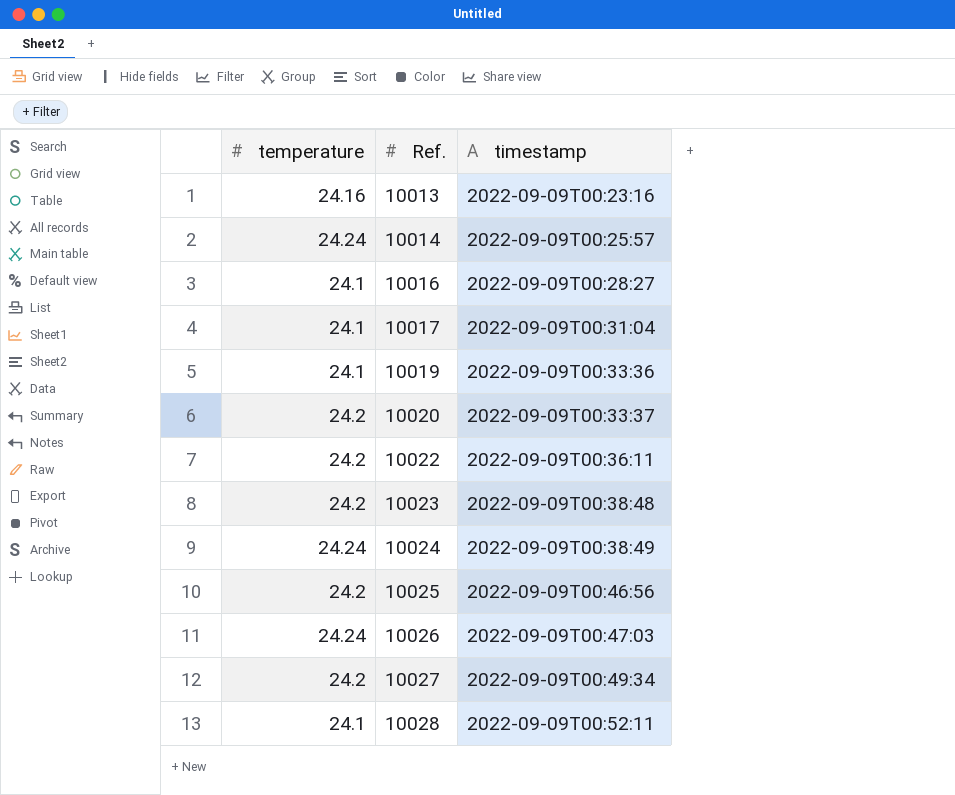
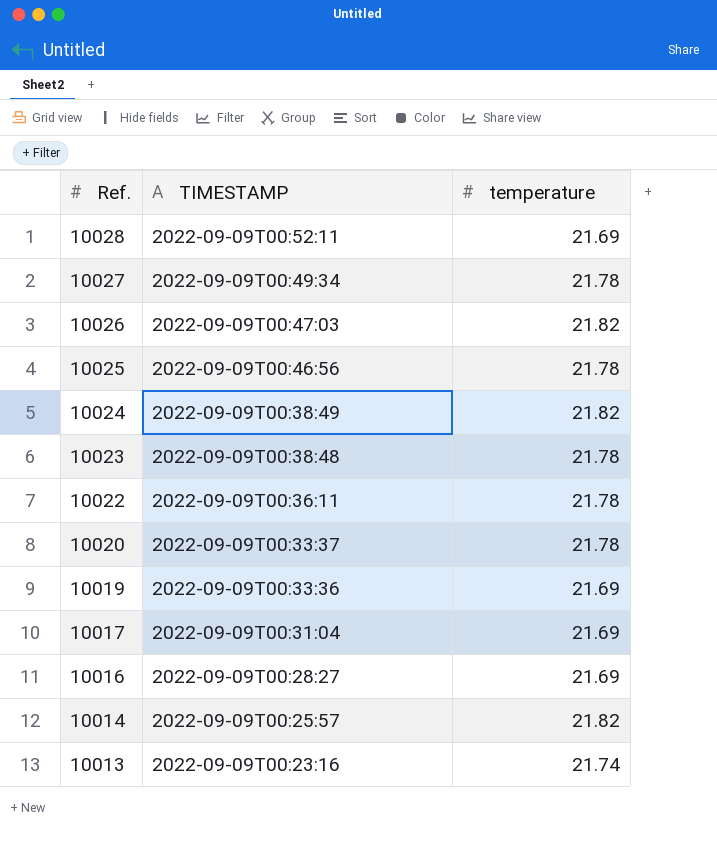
row order: Ref. ascending -> Ref. descending
column name: timestamp -> TIMESTAMP
column temperature | position: 1 -> 3
10028 | temperature: 24.1 -> 21.69
10027 | temperature: 24.2 -> 21.78
10026 | temperature: 24.24 -> 21.82
10025 | temperature: 24.2 -> 21.78
10024 | temperature: 24.24 -> 21.82
10023 | temperature: 24.2 -> 21.78
10022 | temperature: 24.2 -> 21.78
10020 | temperature: 24.2 -> 21.78
10019 | temperature: 24.1 -> 21.69
10017 | temperature: 24.1 -> 21.69
10016 | temperature: 24.1 -> 21.69
10014 | temperature: 24.24 -> 21.82
10013 | temperature: 24.16 -> 21.74

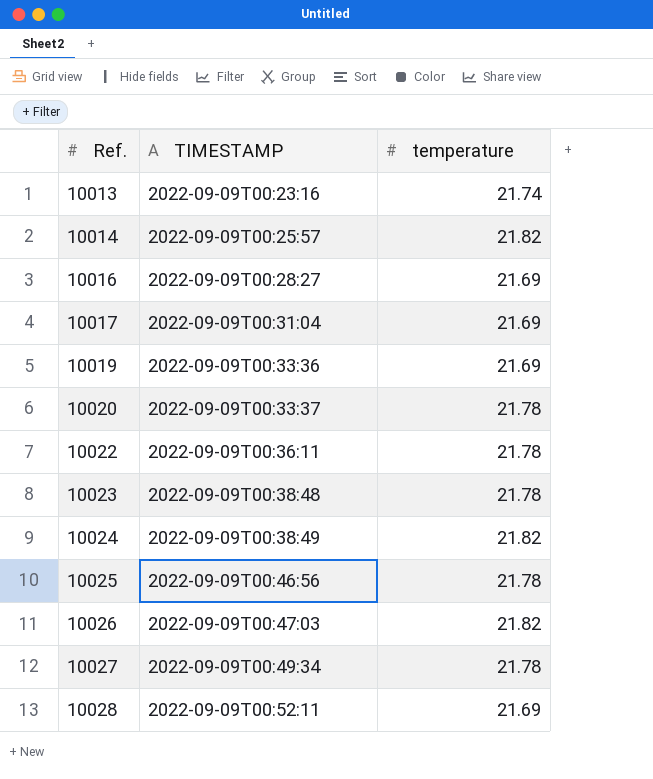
row order: Ref. descending -> Ref. ascending

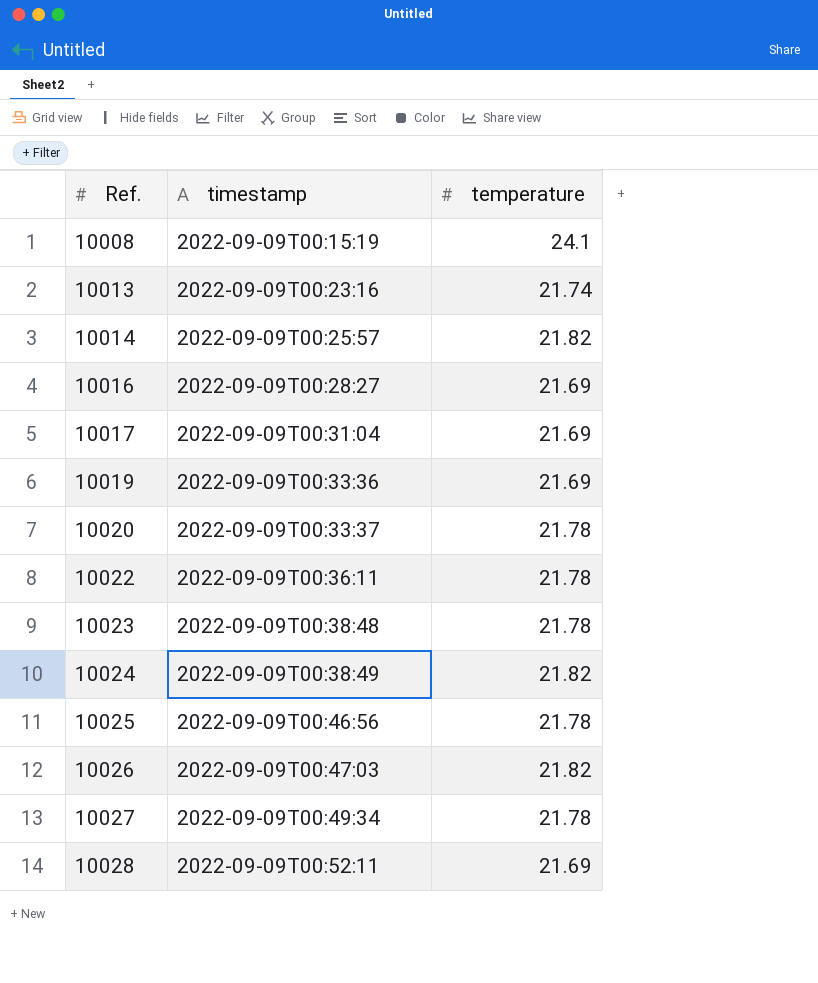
column name: TIMESTAMP -> timestamp
row 10008: none -> 2022-09-09T00:15:19 | 24.1

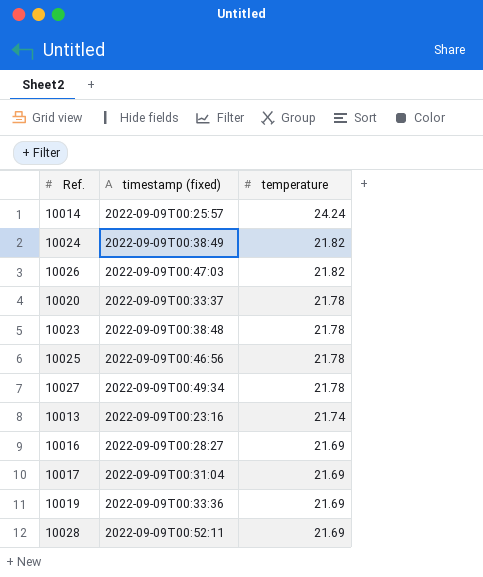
row order: Ref. ascending -> temperature descending
column name: timestamp -> timestamp (fixed)
row 10008: 2022-09-09T00:15:19 | 24.1 -> none
row 10022: 2022-09-09T00:36:11 | 21.78 -> none
10014 | temperature: 21.82 -> 24.24

